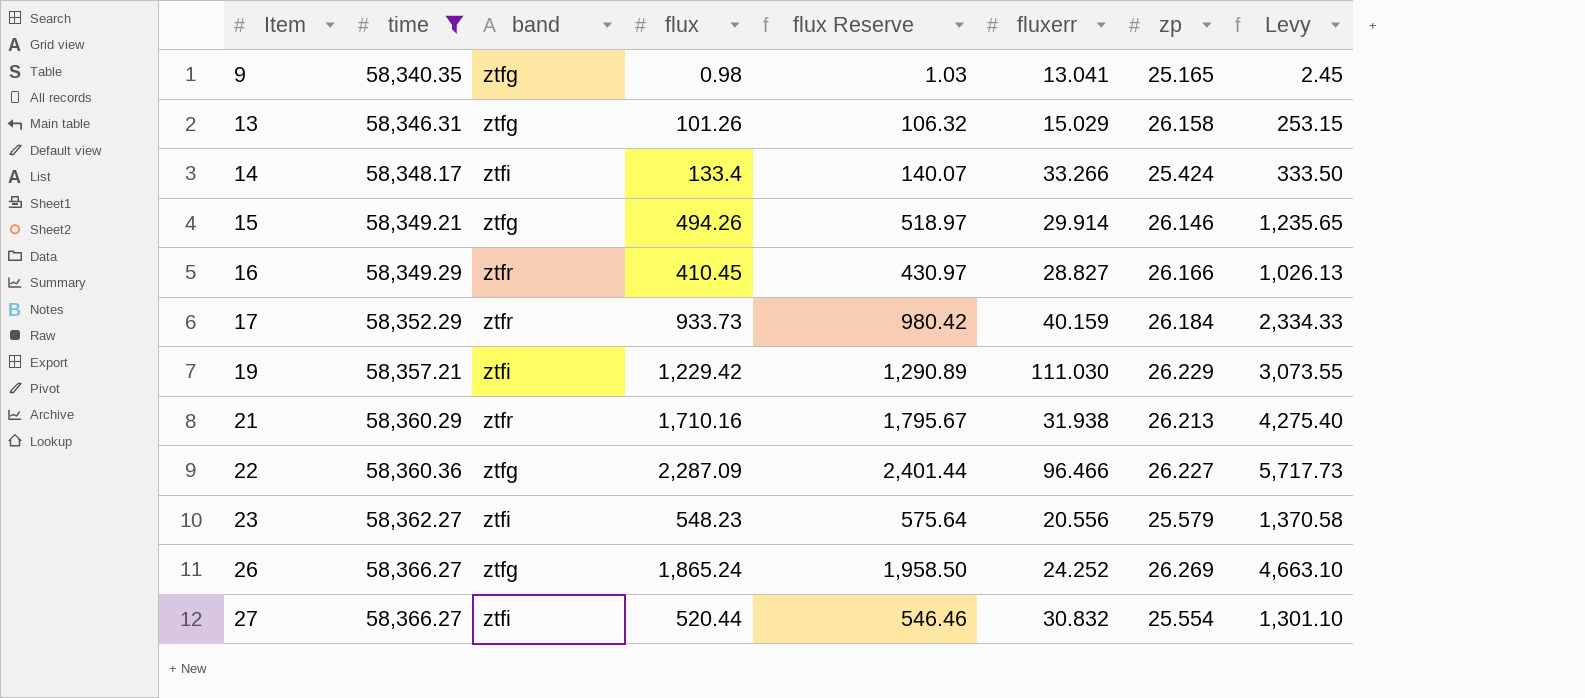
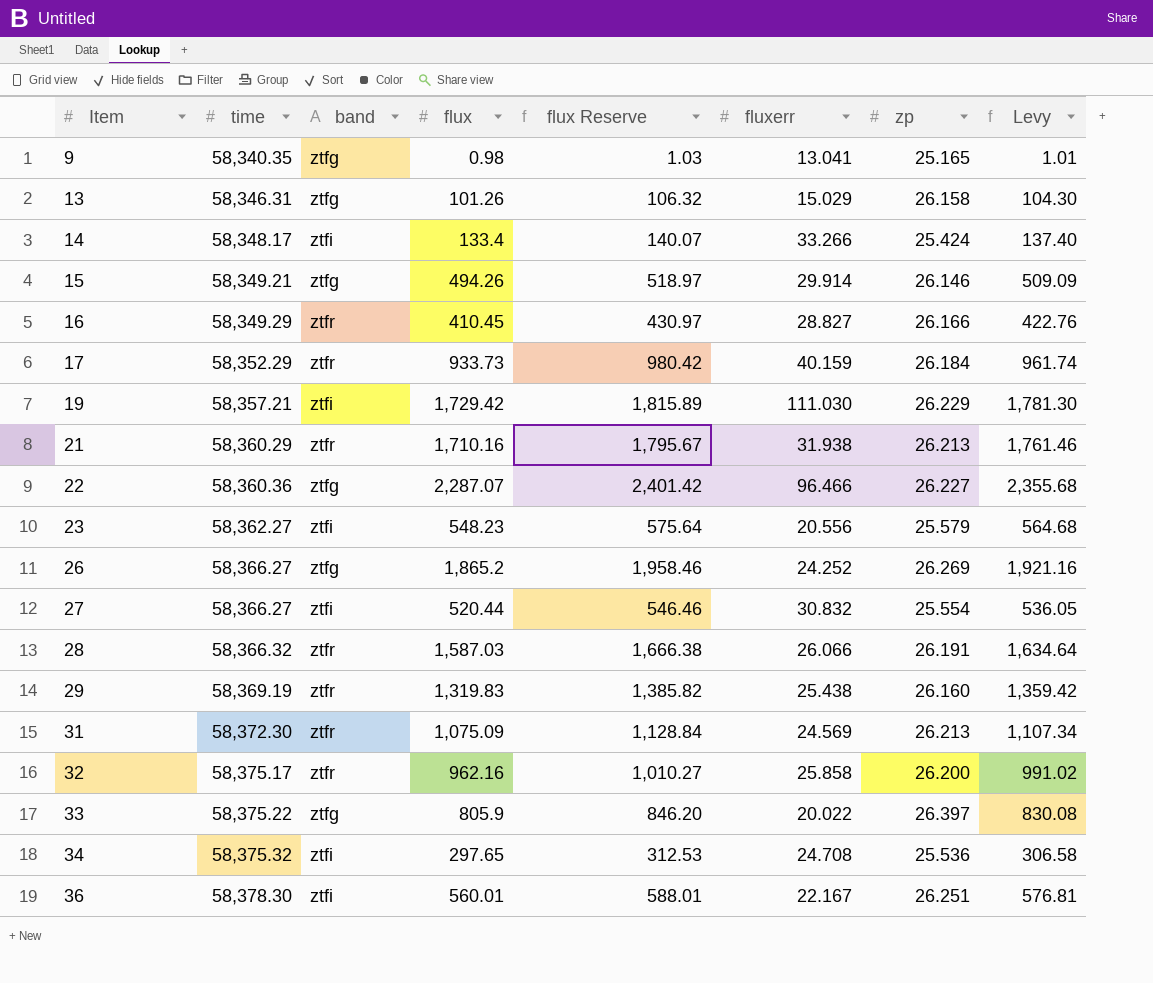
filter: time <= 58,366.27 -> none
column Levy | formula: [flux] * 2.5 -> [flux] * 1.03
19 | flux: 1,229.42 -> 1,729.42
19 | flux Reserve: 1,290.89 -> 1,815.89
22 | flux: 2,287.09 -> 2,287.07
22 | flux Reserve: 2,401.44 -> 2,401.42
26 | flux: 1,865.24 -> 1,865.2
26 | flux Reserve: 1,958.50 -> 1,958.46

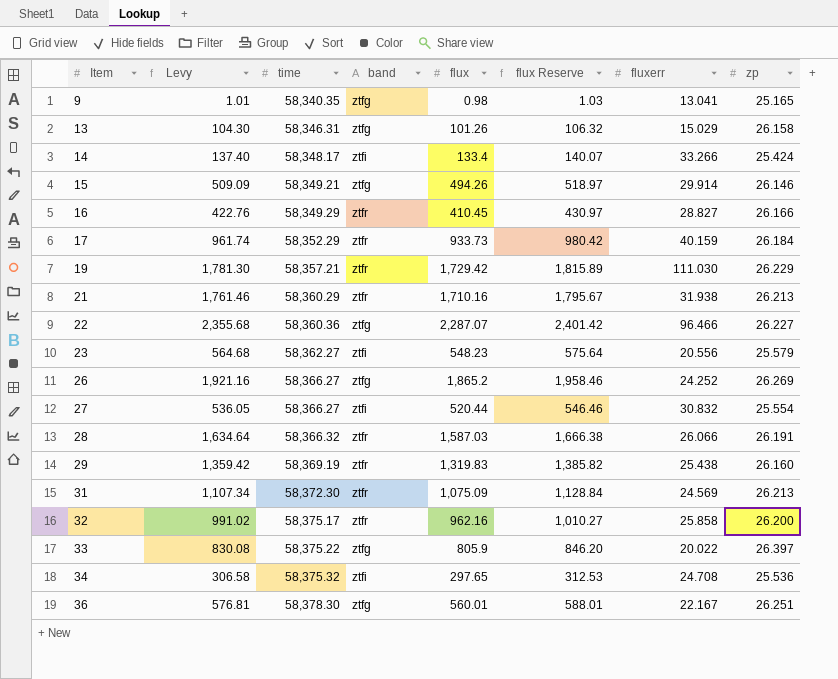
column Levy | position: 8 -> 2
19 | band: ztfi -> ztfr
36 | band: ztfi -> ztfg

